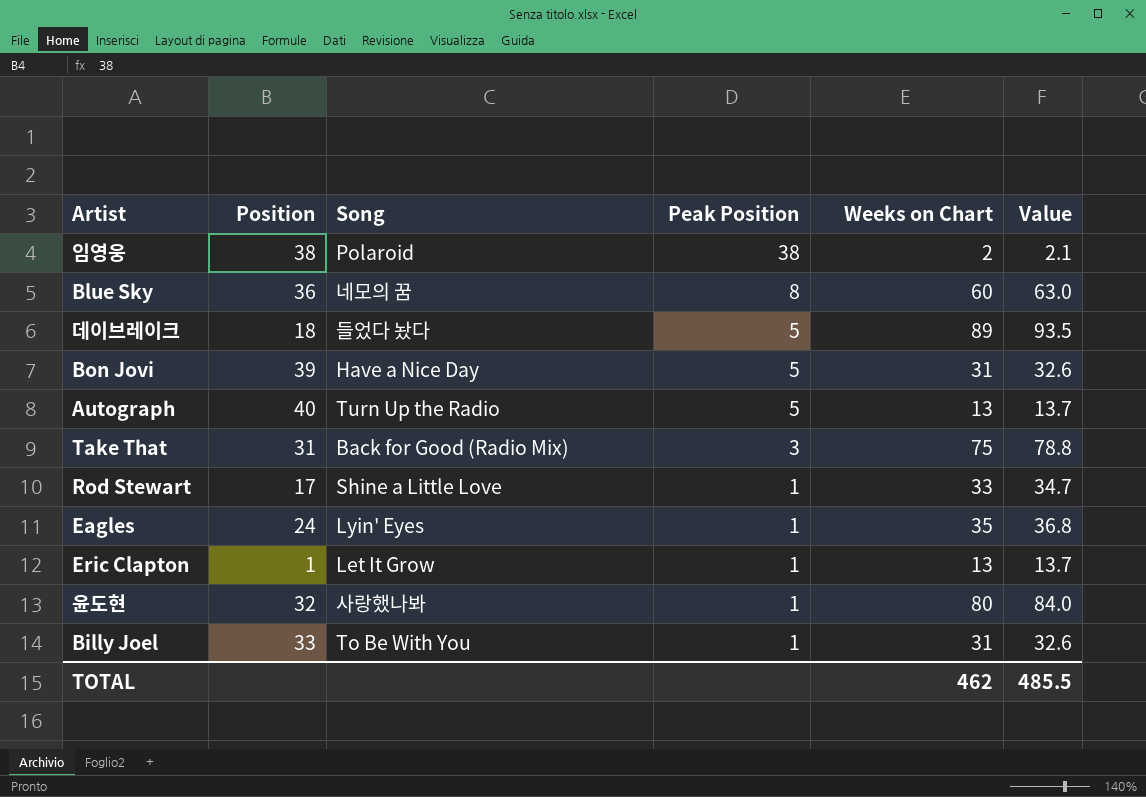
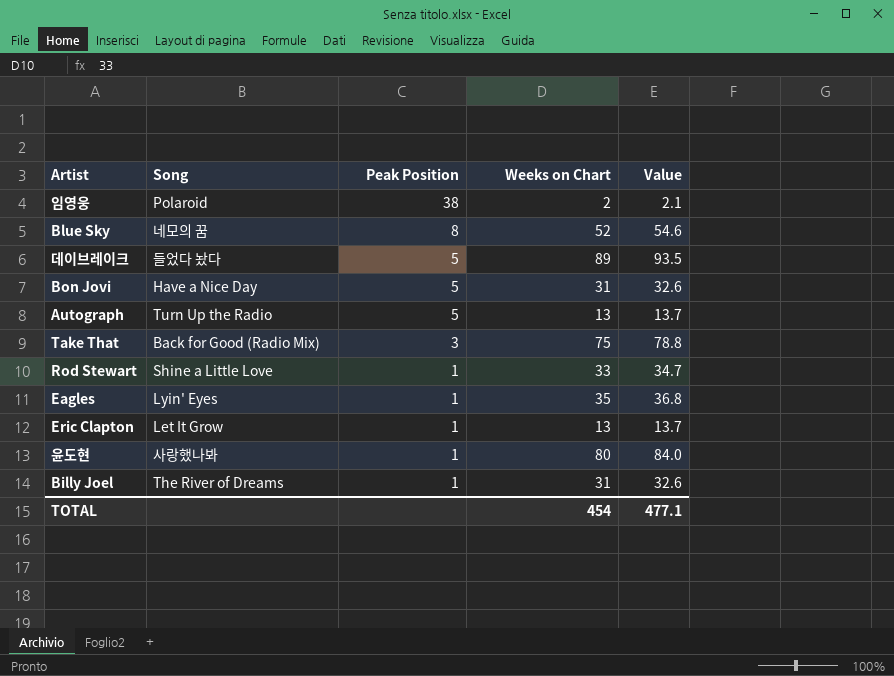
column Position | position: 2 -> none
Blue Sky | Weeks on Chart: 60 -> 52
Blue Sky | Value: 63.0 -> 54.6
Billy Joel | Song: To Be With You -> The River of Dreams
TOTAL | Weeks on Chart: 462 -> 454
TOTAL | Value: 485.5 -> 477.1

